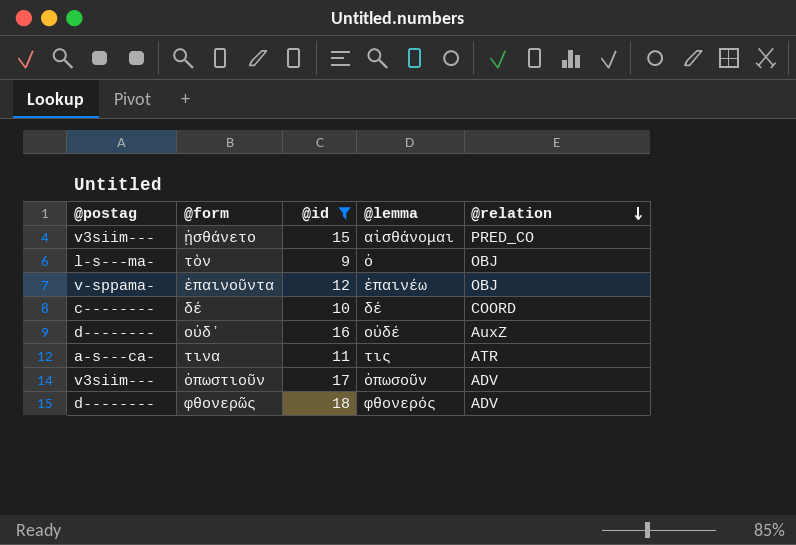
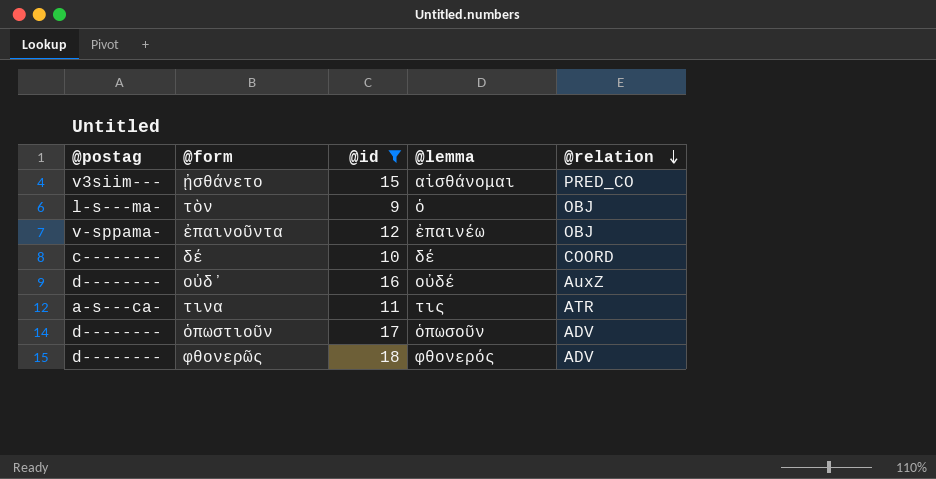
ὁπωστιοῦν | @postag: v3siim--- -> d--------

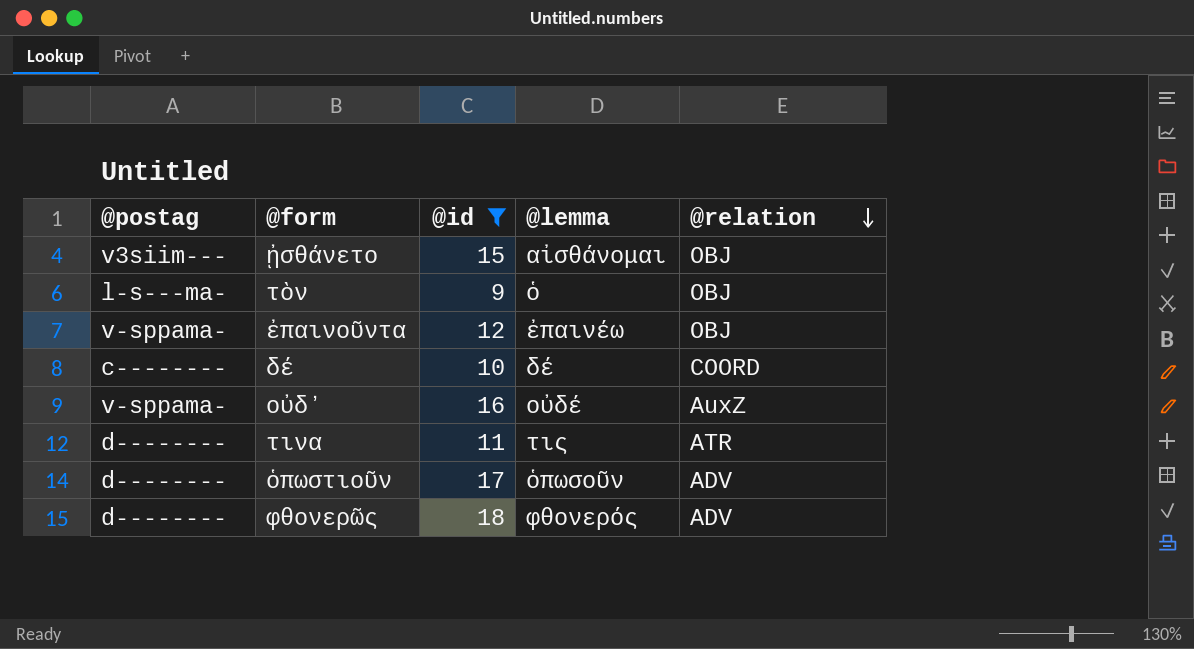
ᾐσθάνετο | @relation: PRED_CO -> OBJ
οὐδʼ | @postag: d-------- -> v-sppama-
τινα | @postag: a-s---ca- -> d--------

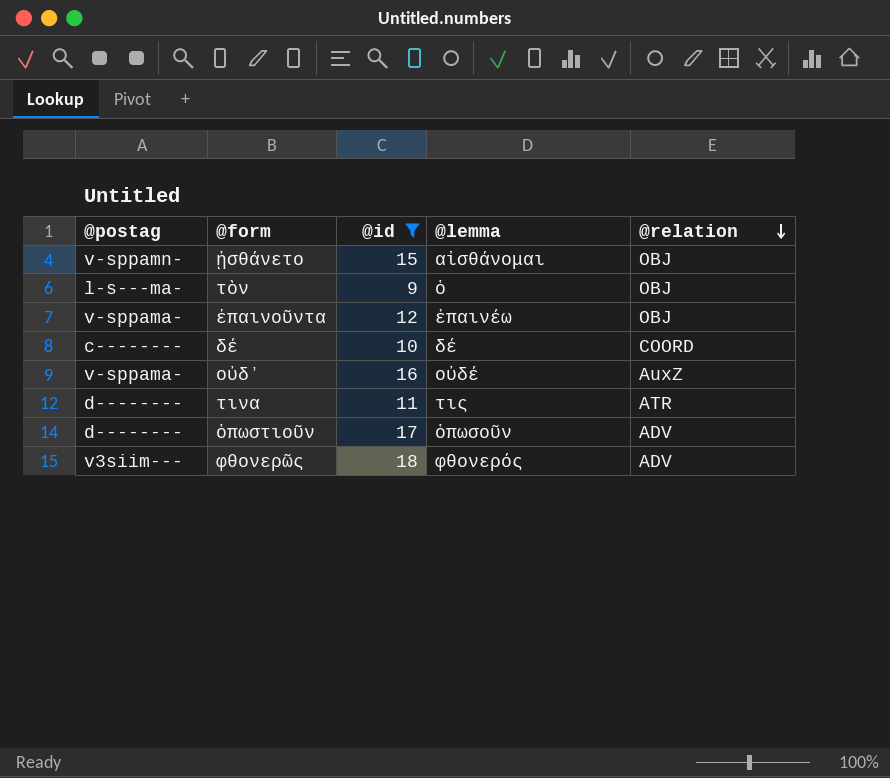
ᾐσθάνετο | @postag: v3siim--- -> v-sppamn-
φθονερῶς | @postag: d-------- -> v3siim---

